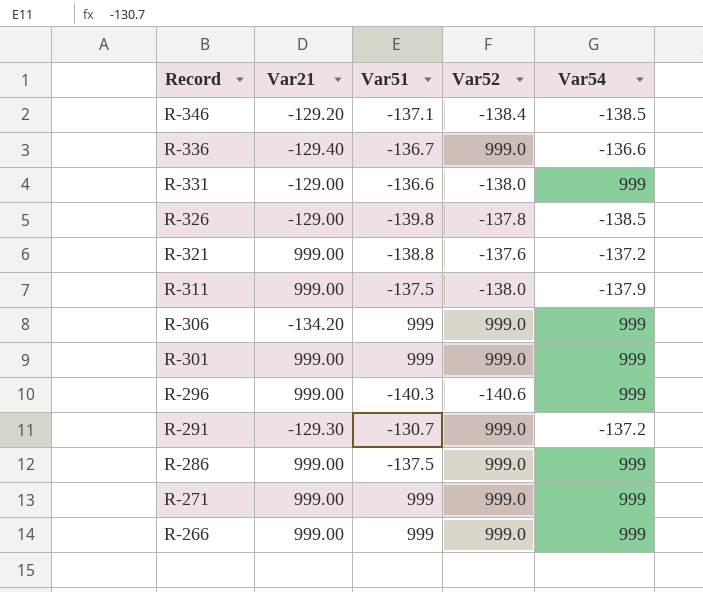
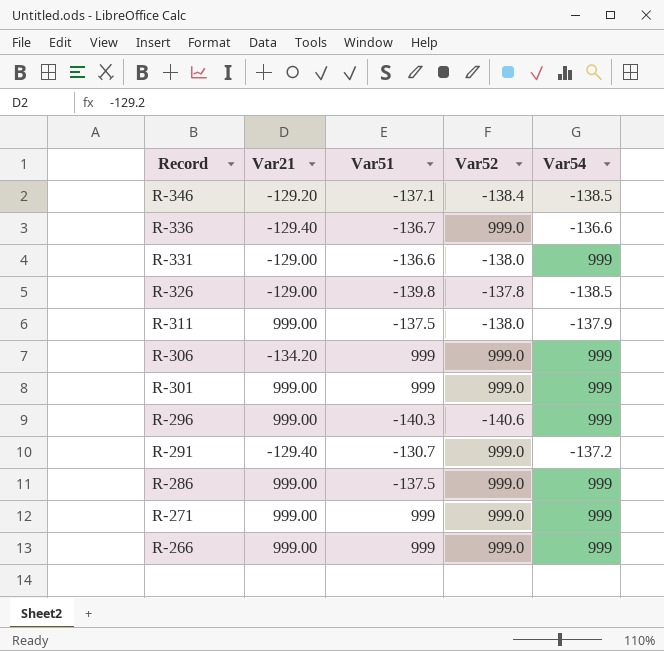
row R-321: 999.00 | -138.8 | -137.6 | -137.2 -> none
R-291 | Var21: -129.30 -> -129.40

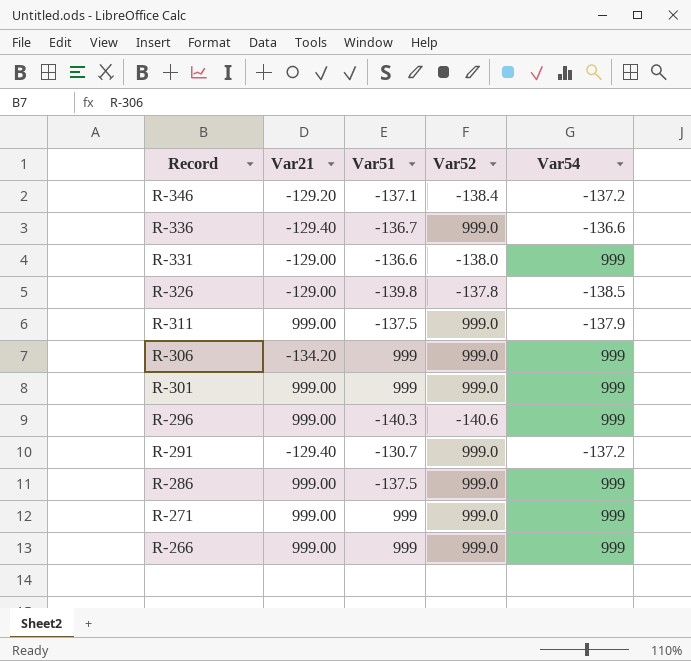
R-346 | Var54: -138.5 -> -137.2
R-311 | Var52: -138.0 -> 999.0

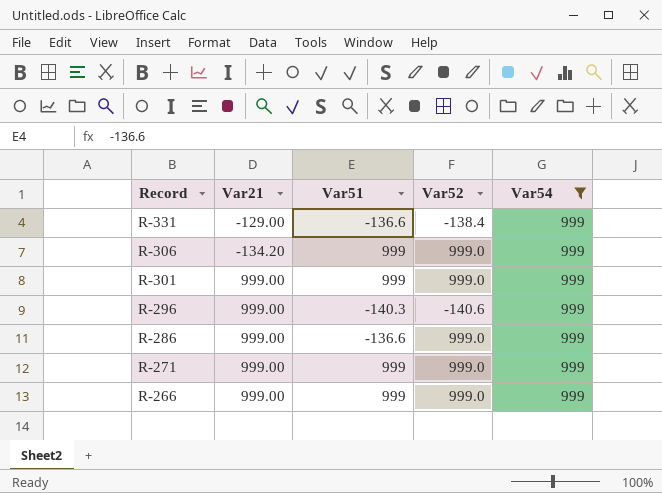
filter: none -> Var54 = 999
R-331 | Var52: -138.0 -> -138.4
R-286 | Var51: -137.5 -> -136.6

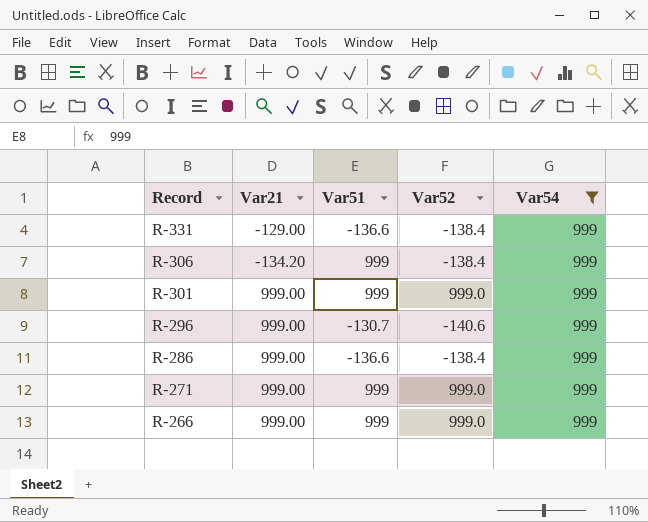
R-306 | Var52: 999.0 -> -138.4
R-296 | Var51: -140.3 -> -130.7
R-286 | Var52: 999.0 -> -138.4

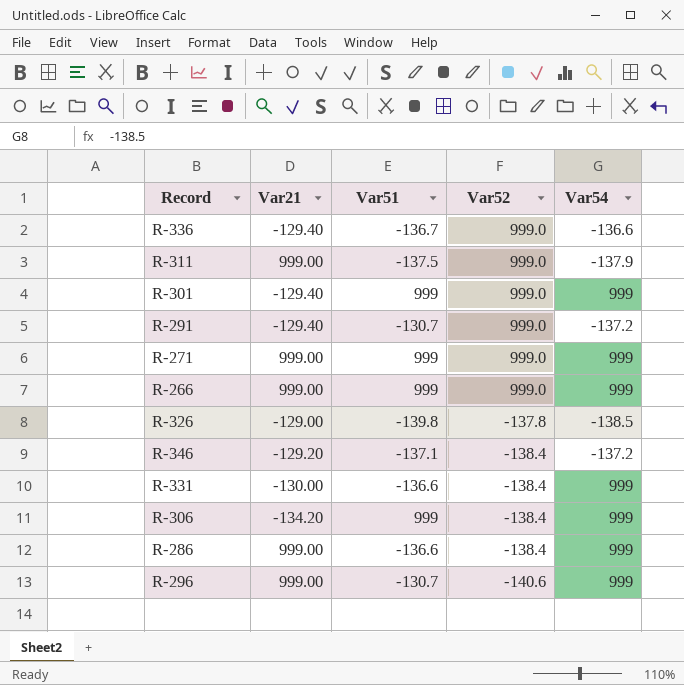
filter: Var54 = 999 -> none
row order: Record descending -> Var52 descending
R-301 | Var21: 999.00 -> -129.40
R-331 | Var21: -129.00 -> -130.00

